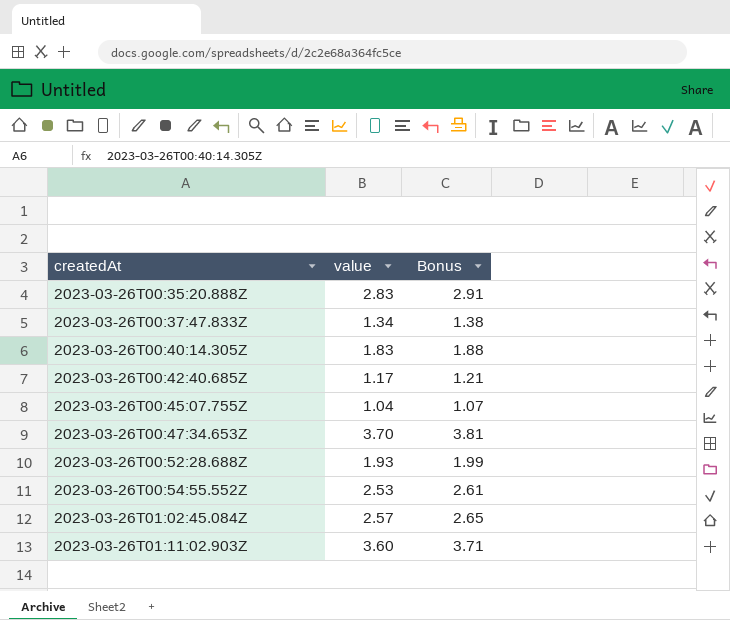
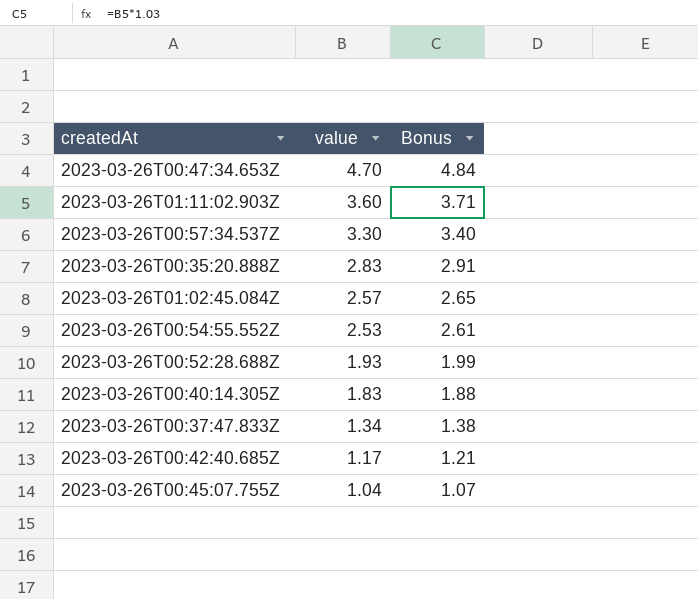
row order: createdAt ascending -> value descending
2023-03-26T00:47:34.653Z | value: 3.70 -> 4.70
2023-03-26T00:47:34.653Z | Bonus: 3.81 -> 4.84
row 2023-03-26T00:57:34.537Z: none -> 3.30 | 3.40

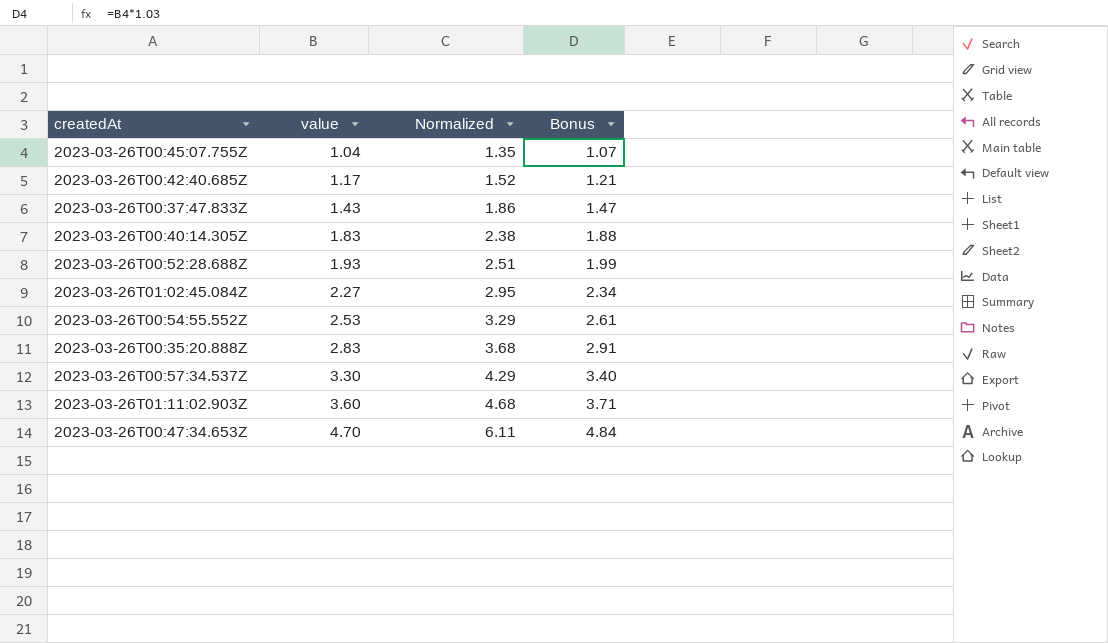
row order: value descending -> value ascending
column Normalized | formula: none -> [value] * 1.3
2023-03-26T00:37:47.833Z | value: 1.34 -> 1.43
2023-03-26T00:37:47.833Z | Bonus: 1.38 -> 1.47
2023-03-26T01:02:45.084Z | value: 2.57 -> 2.27
2023-03-26T01:02:45.084Z | Bonus: 2.65 -> 2.34

